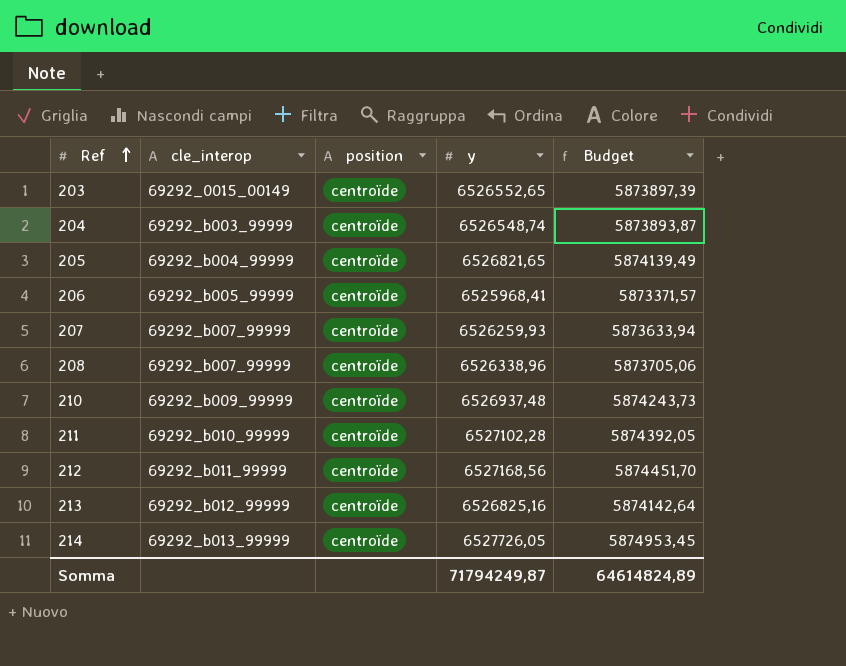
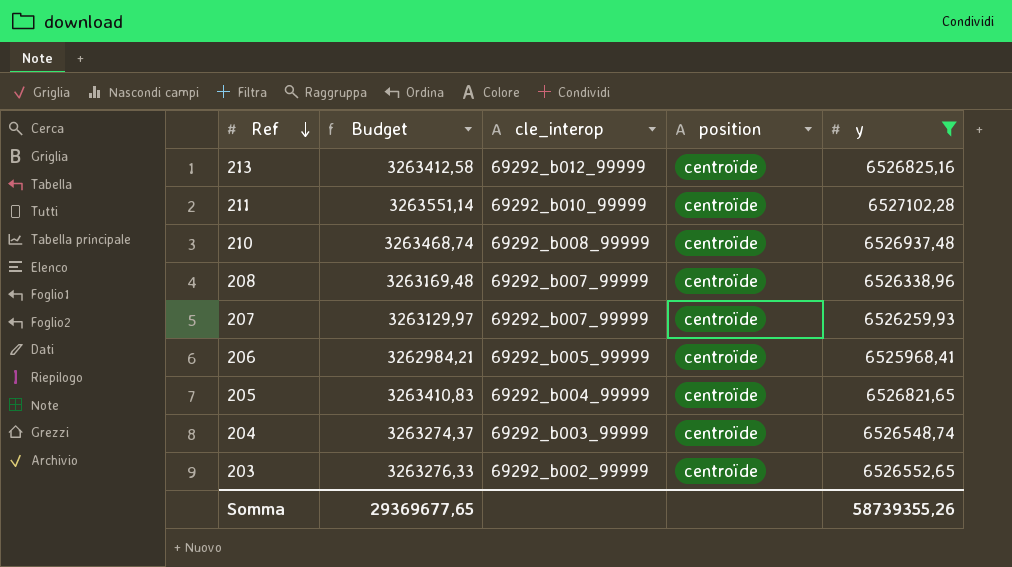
filter: none -> y <= 6527102,28
row order: Ref ascending -> Ref descending
column Budget | formula: [y] * 0,9 -> [y] * 0,5
column Budget | position: 5 -> 2
210 | cle_interop: 69292_b009_99999 -> 69292_b008_99999
203 | cle_interop: 69292_0015_00149 -> 69292_b002_99999
Somma | Budget: 64614824,89 -> 29369677,65
Somma | y: 71794249,87 -> 58739355,26

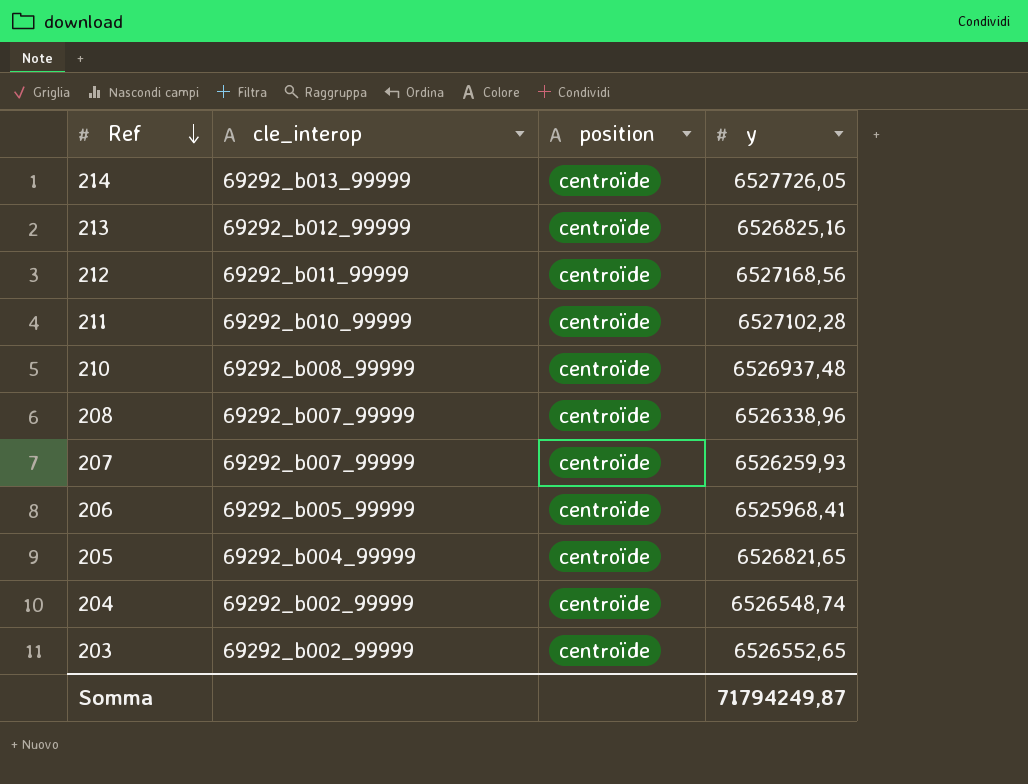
filter: y <= 6527102,28 -> none
column Budget | formula: [y] * 0,5 -> none
204 | cle_interop: 69292_b003_99999 -> 69292_b002_99999
Somma | y: 58739355,26 -> 71794249,87

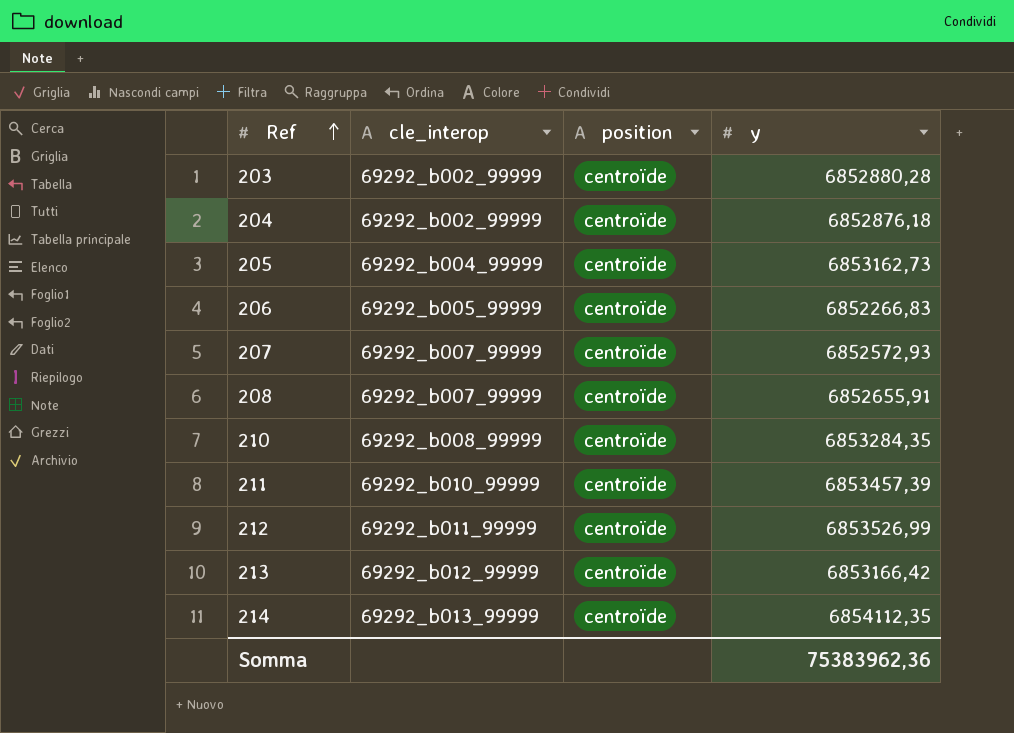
row order: Ref descending -> Ref ascending
203 | y: 6526552,65 -> 6852880,28
204 | y: 6526548,74 -> 6852876,18
205 | y: 6526821,65 -> 6853162,73
206 | y: 6525968,41 -> 6852266,83
207 | y: 6526259,93 -> 6852572,93
208 | y: 6526338,96 -> 6852655,91
210 | y: 6526937,48 -> 6853284,35
211 | y: 6527102,28 -> 6853457,39
212 | y: 6527168,56 -> 6853526,99
213 | y: 6526825,16 -> 6853166,42
214 | y: 6527726,05 -> 6854112,35
Somma | y: 71794249,87 -> 75383962,36

